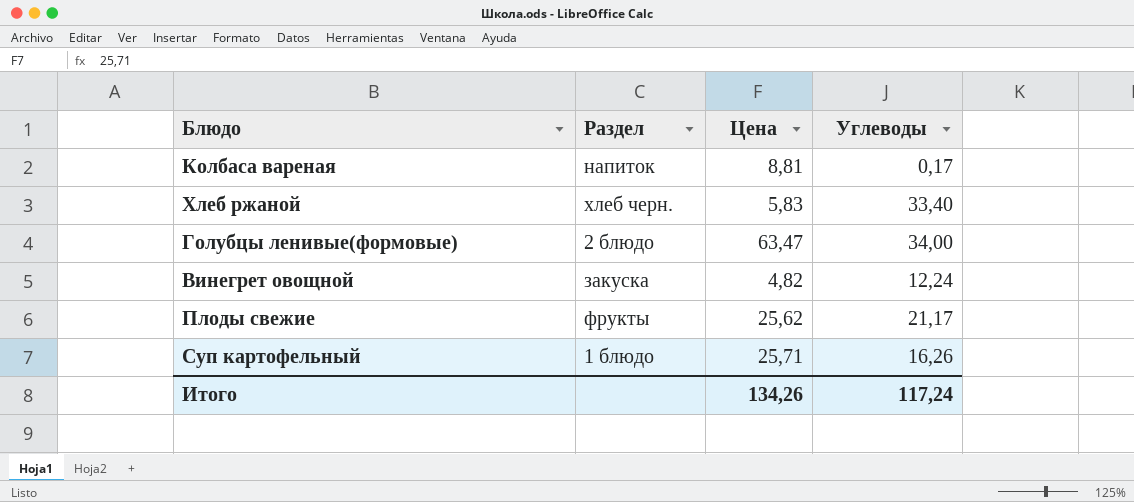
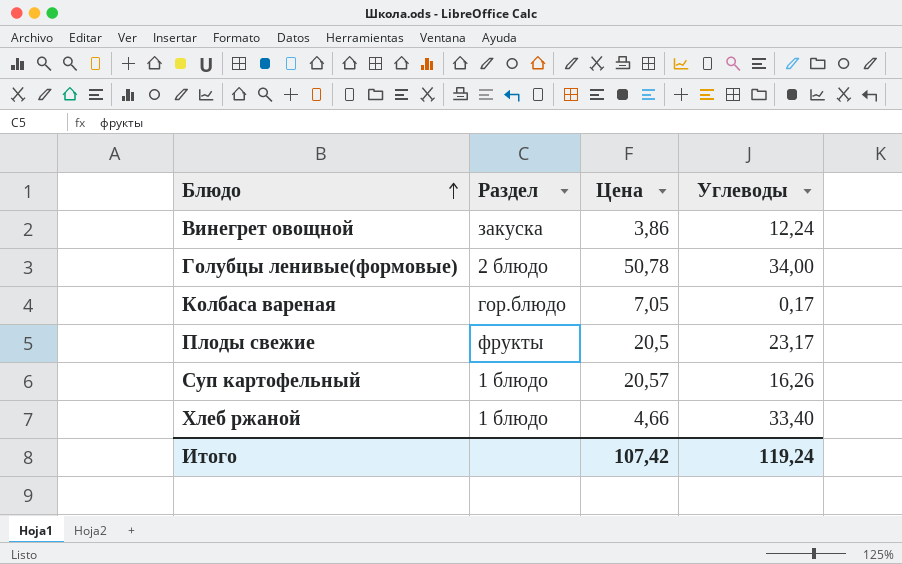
row order: none -> Блюдо ascending
Винегрет овощной | Цена: 4,82 -> 3,86
Голубцы ленивые(формовые) | Цена: 63,47 -> 50,78
Колбаса вареная | Раздел: напиток -> гор.блюдо
Колбаса вареная | Цена: 8,81 -> 7,05
Плоды свежие | Цена: 25,62 -> 20,5
Плоды свежие | Углеводы: 21,17 -> 23,17
Суп картофельный | Цена: 25,71 -> 20,57
Хлеб ржаной | Раздел: хлеб черн. -> 1 блюдо
Хлеб ржаной | Цена: 5,83 -> 4,66
Итого | Цена: 134,26 -> 107,42
Итого | Углеводы: 117,24 -> 119,24

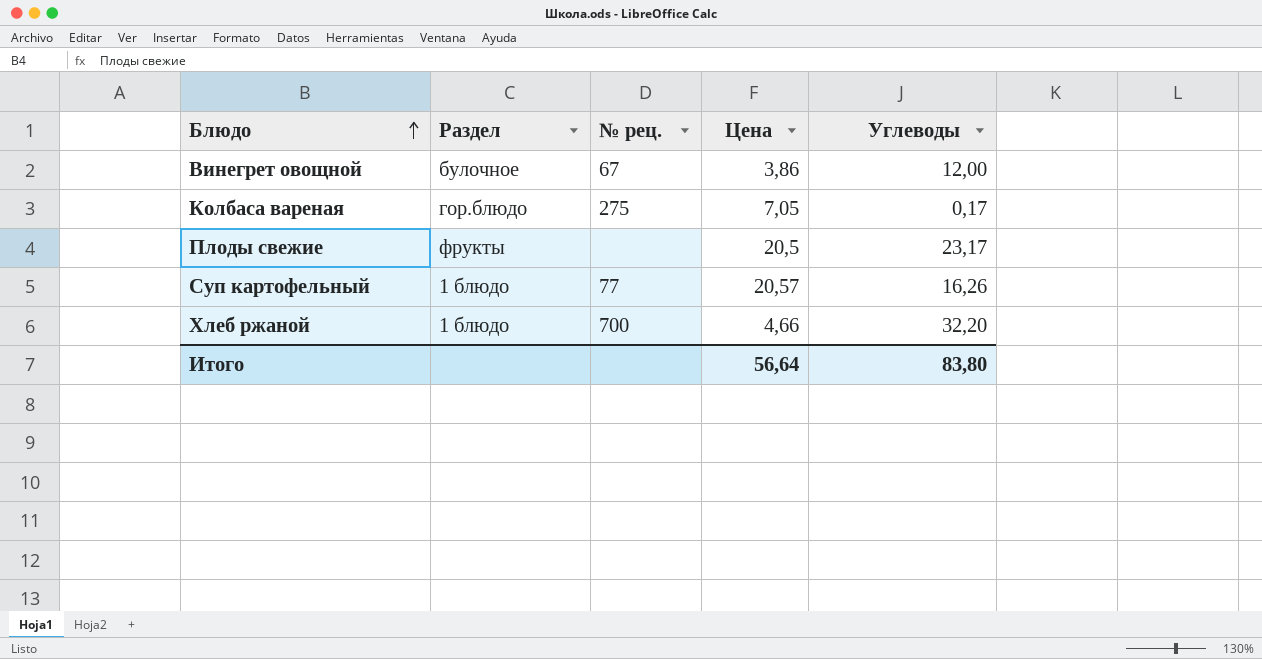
column № рец. | position: none -> 3
row Голубцы ленивые(формовые): 2 блюдо | 50,78 | 34,00 -> none
Винегрет овощной | Раздел: закуска -> булочное
Винегрет овощной | Углеводы: 12,24 -> 12,00
Хлеб ржаной | Углеводы: 33,40 -> 32,20
Итого | Цена: 107,42 -> 56,64
Итого | Углеводы: 119,24 -> 83,80

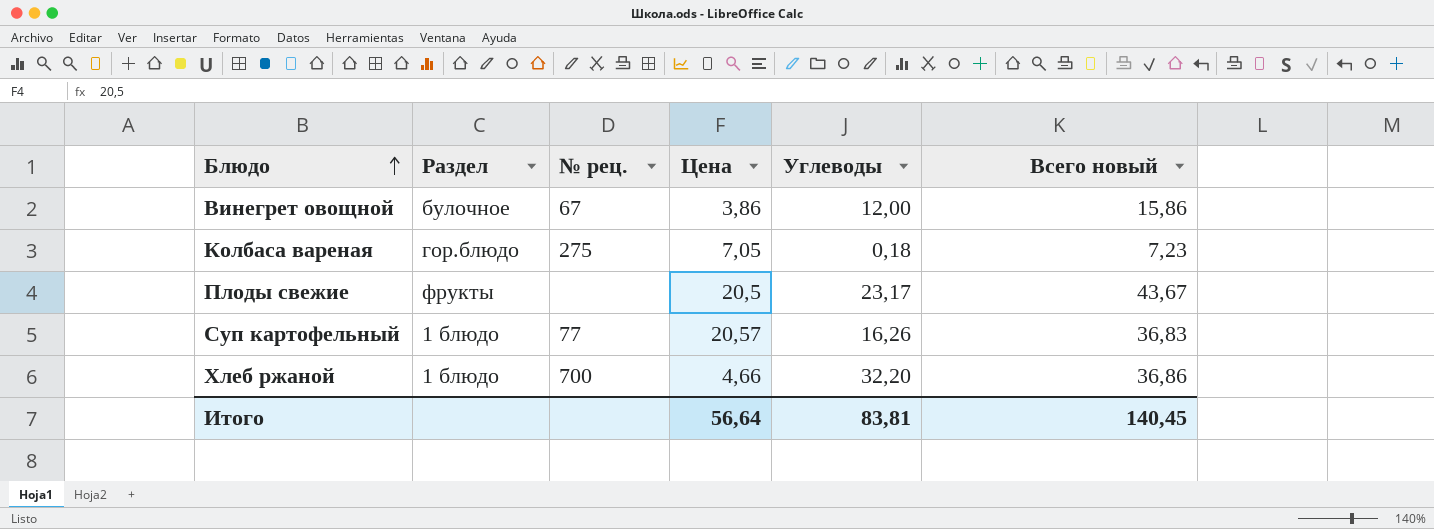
column Всего новый | formula: none -> [Цена] + [Углеводы]
Колбаса вареная | Углеводы: 0,17 -> 0,18
Итого | Углеводы: 83,80 -> 83,81

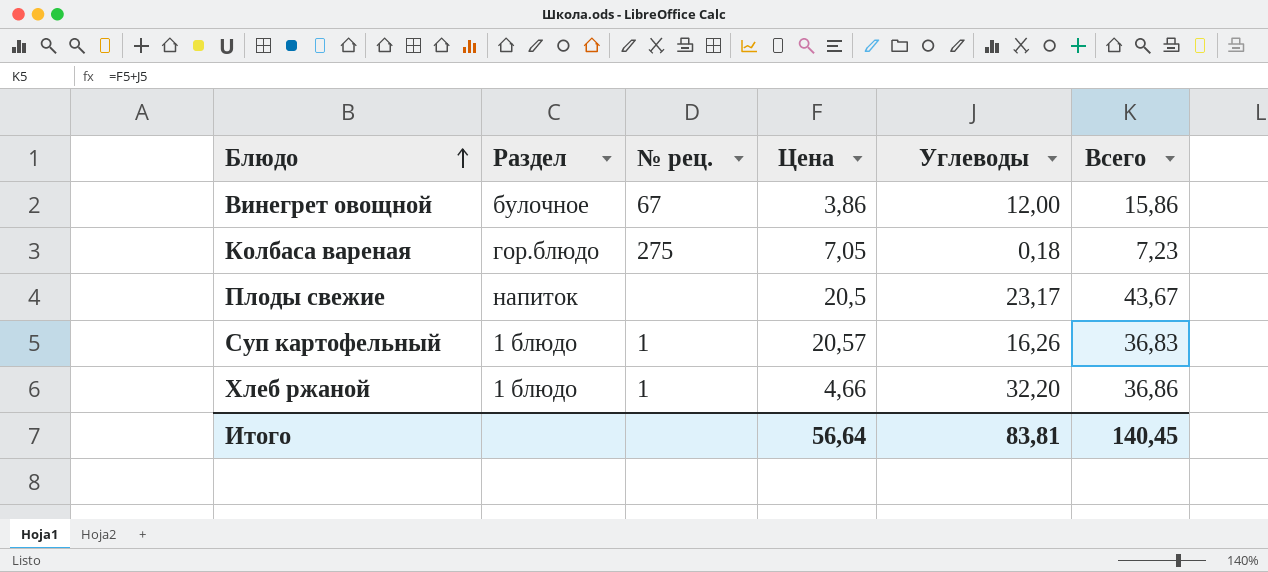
column name: Всего новый -> Всего
Плоды свежие | Раздел: фрукты -> напиток
Суп картофельный | № рец.: 77 -> 1
Хлеб ржаной | № рец.: 700 -> 1

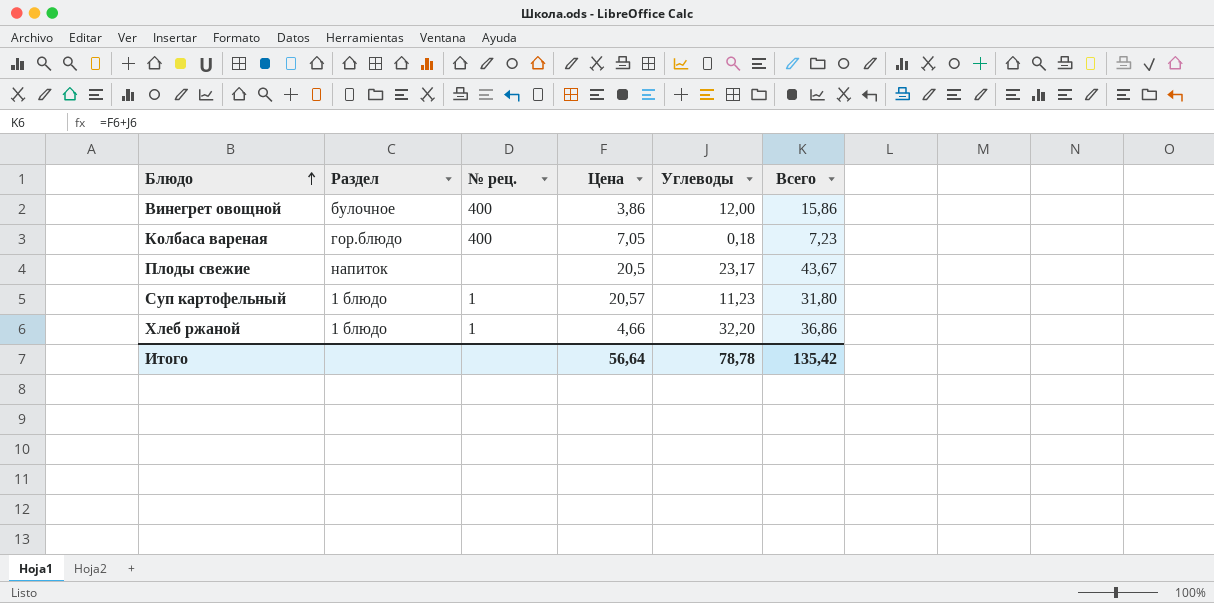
Винегрет овощной | № рец.: 67 -> 400
Колбаса вареная | № рец.: 275 -> 400
Суп картофельный | Углеводы: 16,26 -> 11,23
Суп картофельный | Всего: 36,83 -> 31,80
Итого | Углеводы: 83,81 -> 78,78
Итого | Всего: 140,45 -> 135,42

